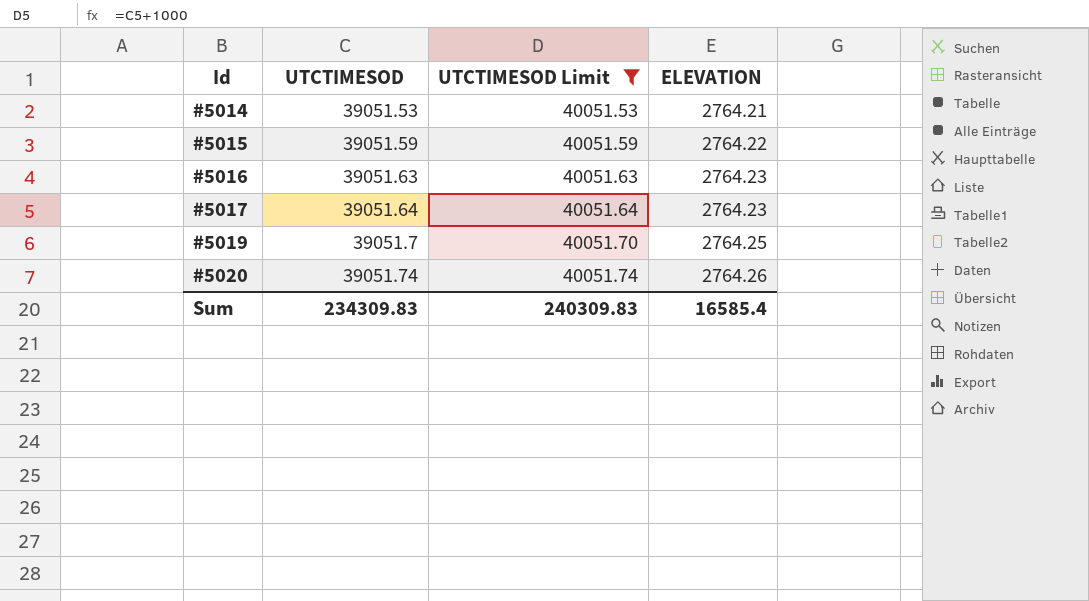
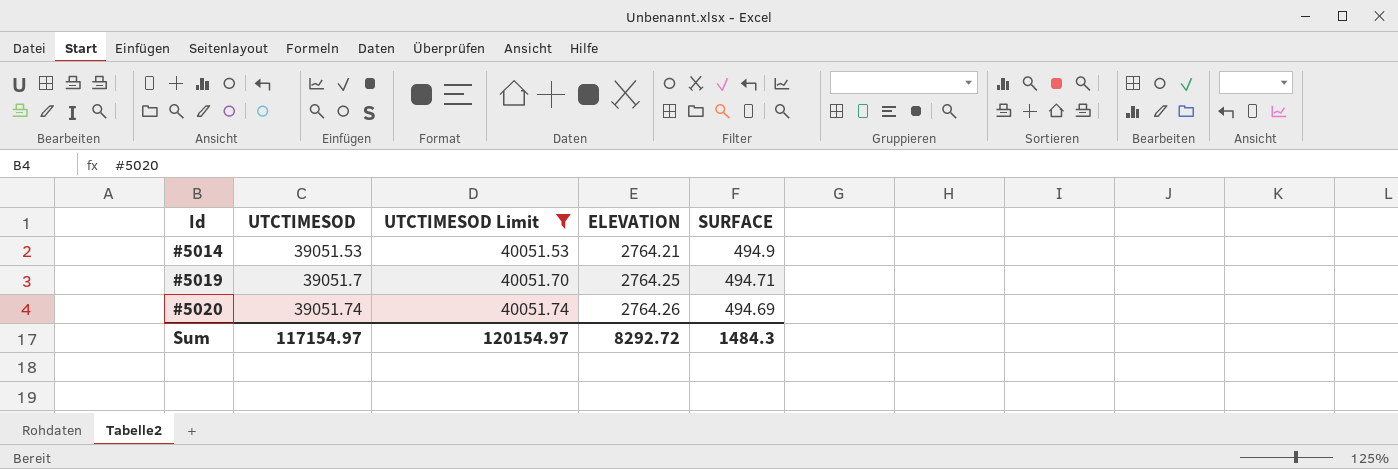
column SURFACE | position: none -> 5
row #5015: 39051.59 | 40051.59 | 2764.22 -> none
row #5016: 39051.63 | 40051.63 | 2764.23 -> none
row #5017: 39051.64 | 40051.64 | 2764.23 -> none
Sum | UTCTIMESOD: 234309.83 -> 117154.97
Sum | UTCTIMESOD Limit: 240309.83 -> 120154.97
Sum | ELEVATION: 16585.4 -> 8292.72

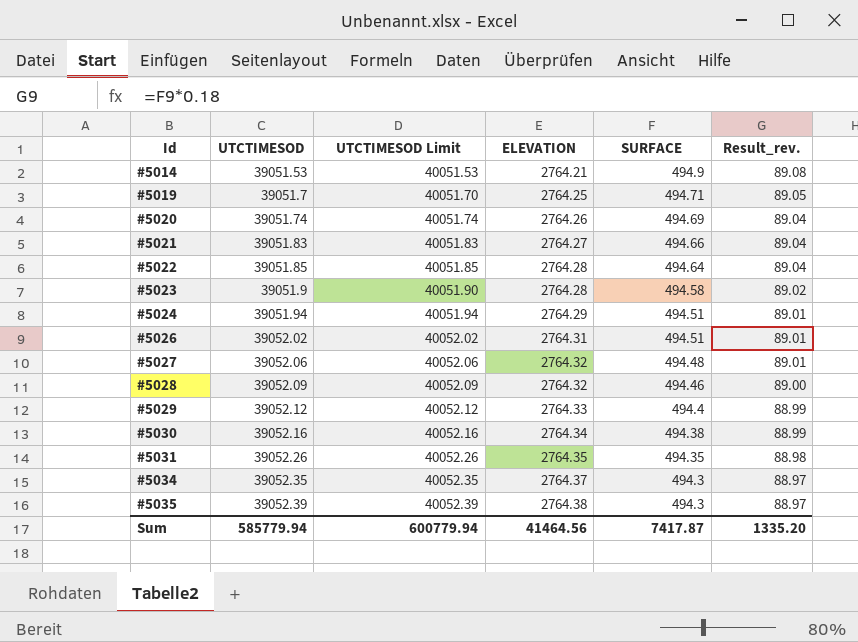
filter: UTCTIMESOD Limit <= 40051.74 -> none
column Result_rev. | formula: none -> [SURFACE] * 0.18
Sum | UTCTIMESOD: 117154.97 -> 585779.94
Sum | UTCTIMESOD Limit: 120154.97 -> 600779.94
Sum | ELEVATION: 8292.72 -> 41464.56
Sum | SURFACE: 1484.3 -> 7417.87

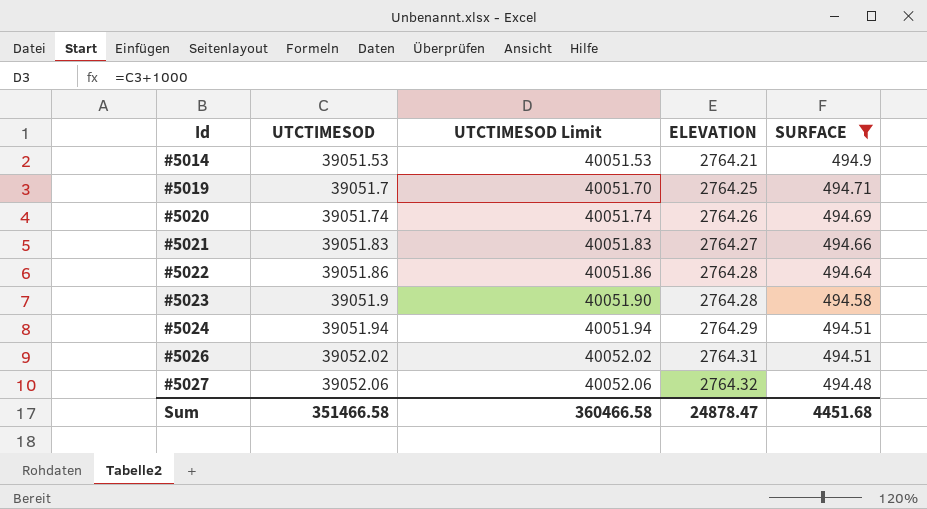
filter: none -> SURFACE >= 494.48
column Result_rev. | formula: [SURFACE] * 0.18 -> none
#5022 | UTCTIMESOD: 39051.85 -> 39051.86
#5022 | UTCTIMESOD Limit: 40051.85 -> 40051.86
Sum | UTCTIMESOD: 585779.94 -> 351466.58
Sum | UTCTIMESOD Limit: 600779.94 -> 360466.58
Sum | ELEVATION: 41464.56 -> 24878.47
Sum | SURFACE: 7417.87 -> 4451.68

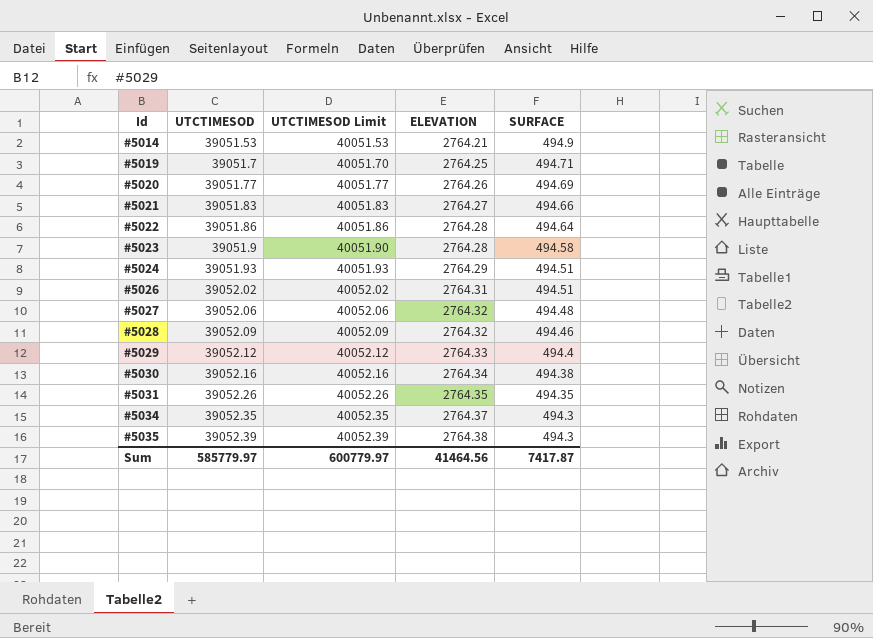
filter: SURFACE >= 494.48 -> none
#5020 | UTCTIMESOD: 39051.74 -> 39051.77
#5020 | UTCTIMESOD Limit: 40051.74 -> 40051.77
#5024 | UTCTIMESOD: 39051.94 -> 39051.93
#5024 | UTCTIMESOD Limit: 40051.94 -> 40051.93
Sum | UTCTIMESOD: 351466.58 -> 585779.97
Sum | UTCTIMESOD Limit: 360466.58 -> 600779.97
Sum | ELEVATION: 24878.47 -> 41464.56
Sum | SURFACE: 4451.68 -> 7417.87

